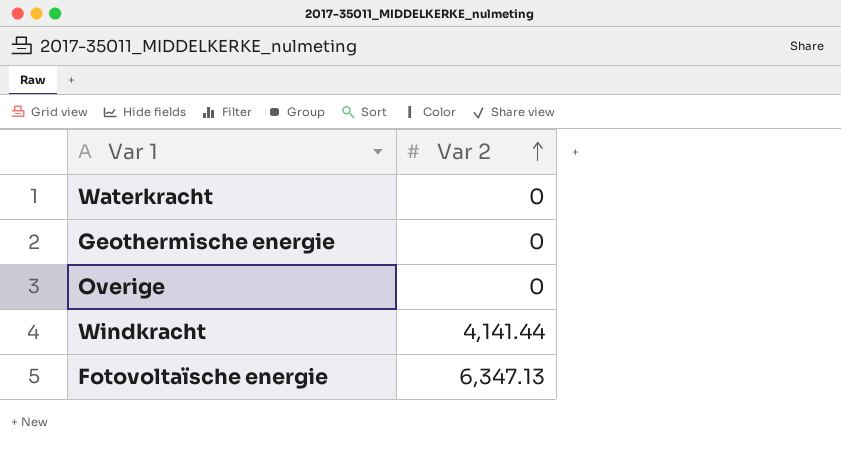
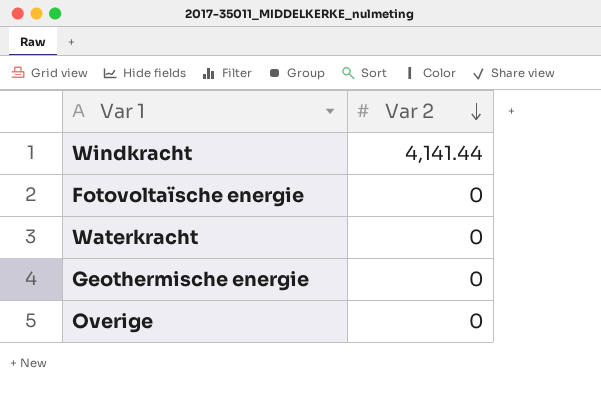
row order: Var 2 ascending -> Var 2 descending
Fotovoltaïsche energie | Var 2: 6,347.13 -> 0

